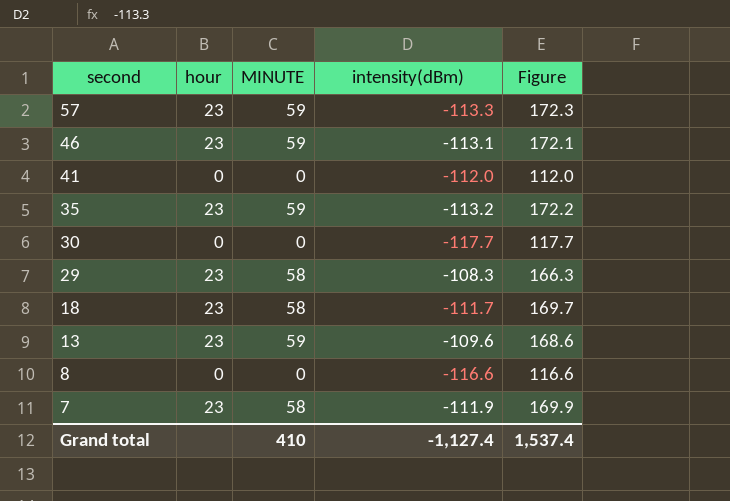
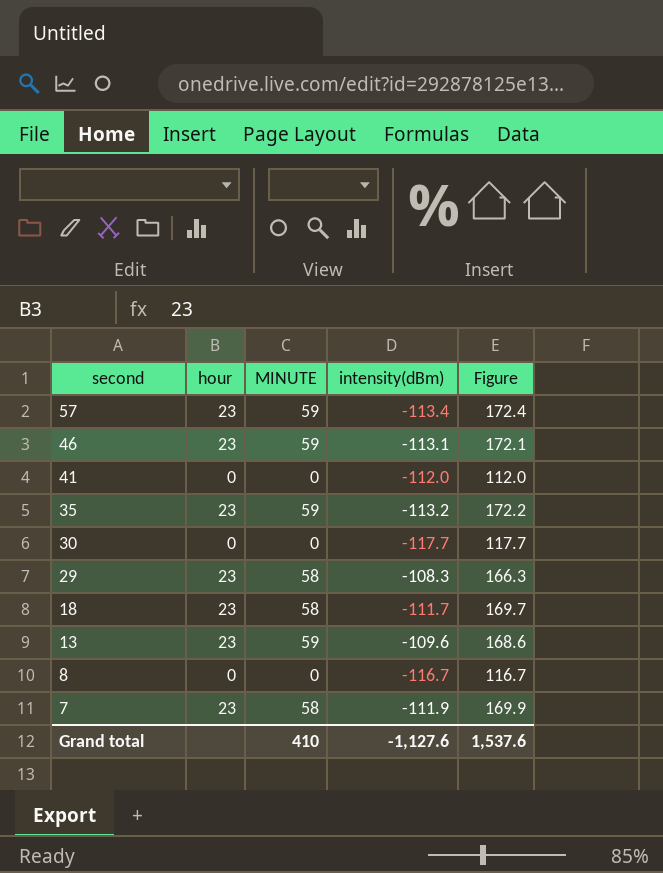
57 | intensity(dBm): -113.3 -> -113.4
57 | Figure: 172.3 -> 172.4
8 | intensity(dBm): -116.6 -> -116.7
8 | Figure: 116.6 -> 116.7
Grand total | intensity(dBm): -1,127.4 -> -1,127.6
Grand total | Figure: 1,537.4 -> 1,537.6

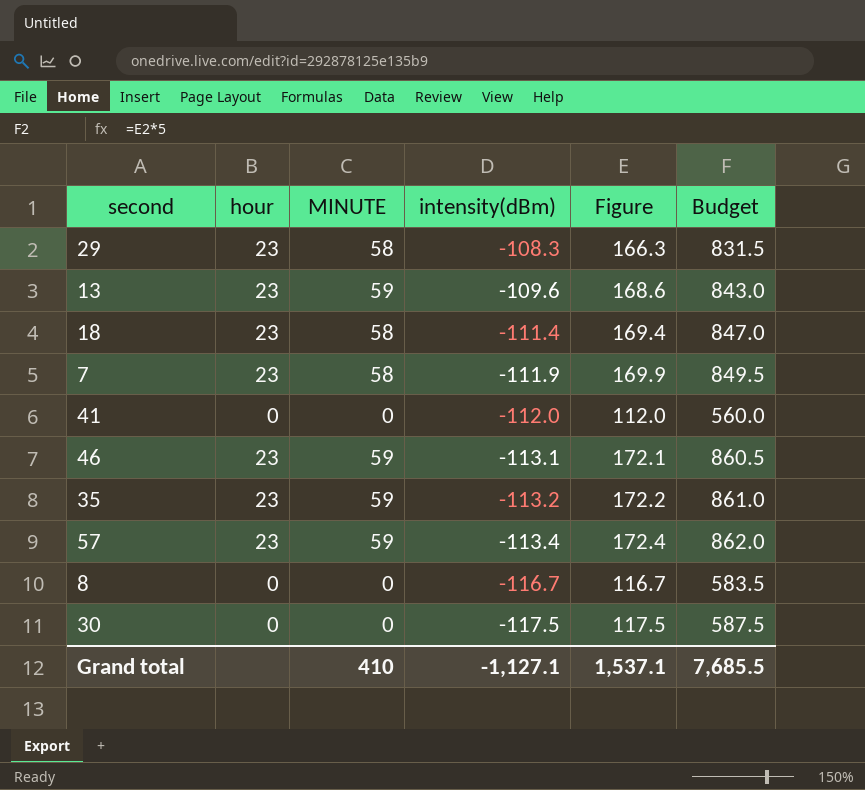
row order: second descending -> intensity(dBm) descending
column Budget | formula: none -> [Figure] * 5
18 | intensity(dBm): -111.7 -> -111.4
18 | Figure: 169.7 -> 169.4
30 | intensity(dBm): -117.7 -> -117.5
30 | Figure: 117.7 -> 117.5
Grand total | intensity(dBm): -1,127.6 -> -1,127.1
Grand total | Figure: 1,537.6 -> 1,537.1

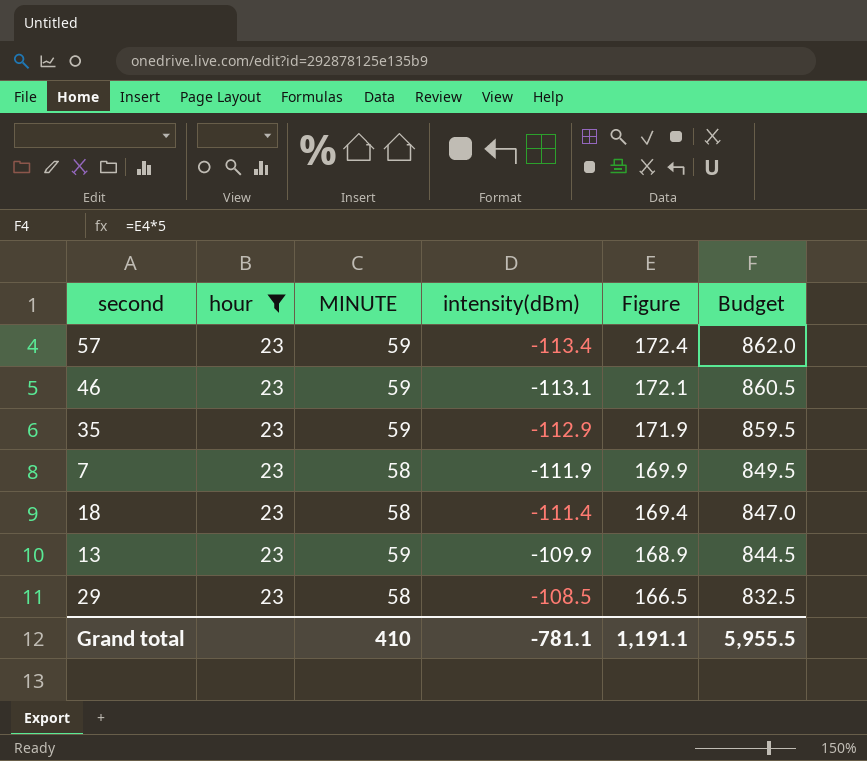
filter: none -> hour = 23
row order: intensity(dBm) descending -> intensity(dBm) ascending
35 | intensity(dBm): -113.2 -> -112.9
35 | Figure: 172.2 -> 171.9
35 | Budget: 861.0 -> 859.5
13 | intensity(dBm): -109.6 -> -109.9
13 | Figure: 168.6 -> 168.9
13 | Budget: 843.0 -> 844.5
29 | intensity(dBm): -108.3 -> -108.5
29 | Figure: 166.3 -> 166.5
29 | Budget: 831.5 -> 832.5
Grand total | intensity(dBm): -1,127.1 -> -781.1
Grand total | Figure: 1,537.1 -> 1,191.1
Grand total | Budget: 7,685.5 -> 5,955.5

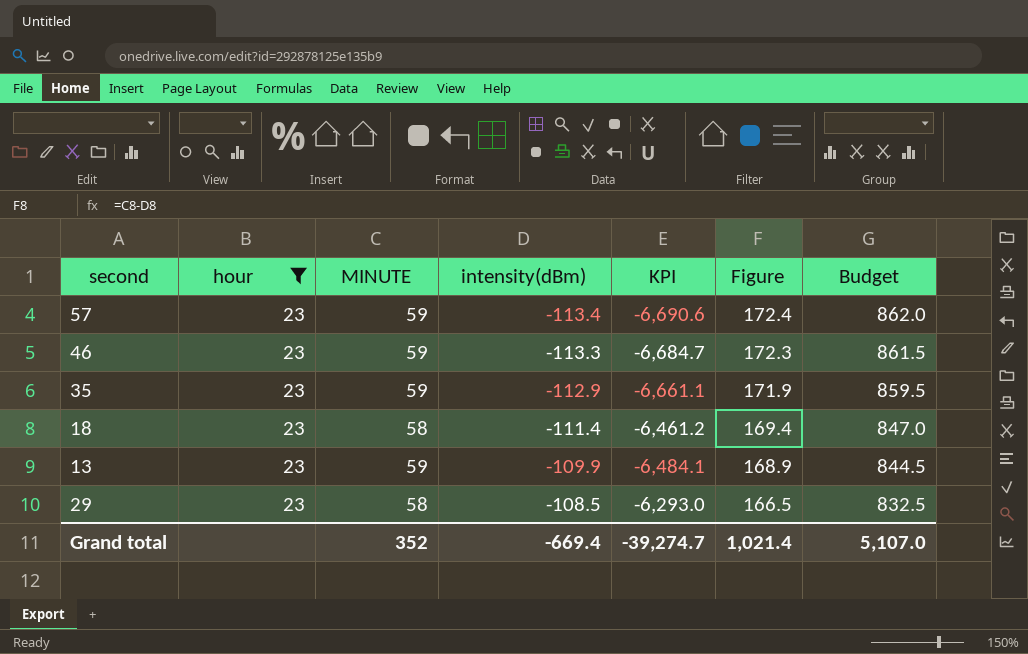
column KPI | formula: none -> [MINUTE] * [intensity(dBm)]
row 7: 23 | 58 | -111.9 | 169.9 | 849.5 -> none
46 | intensity(dBm): -113.1 -> -113.3
46 | Figure: 172.1 -> 172.3
46 | Budget: 860.5 -> 861.5
Grand total | MINUTE: 410 -> 352
Grand total | intensity(dBm): -781.1 -> -669.4
Grand total | Figure: 1,191.1 -> 1,021.4
Grand total | Budget: 5,955.5 -> 5,107.0

